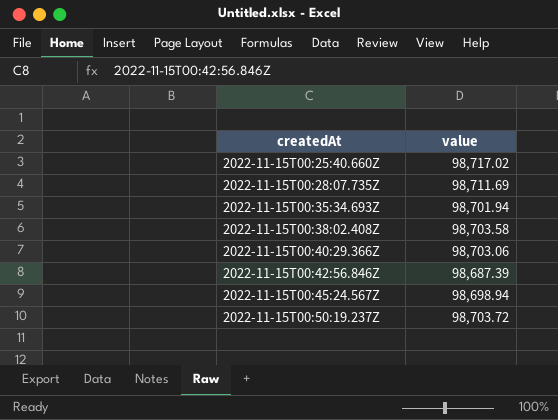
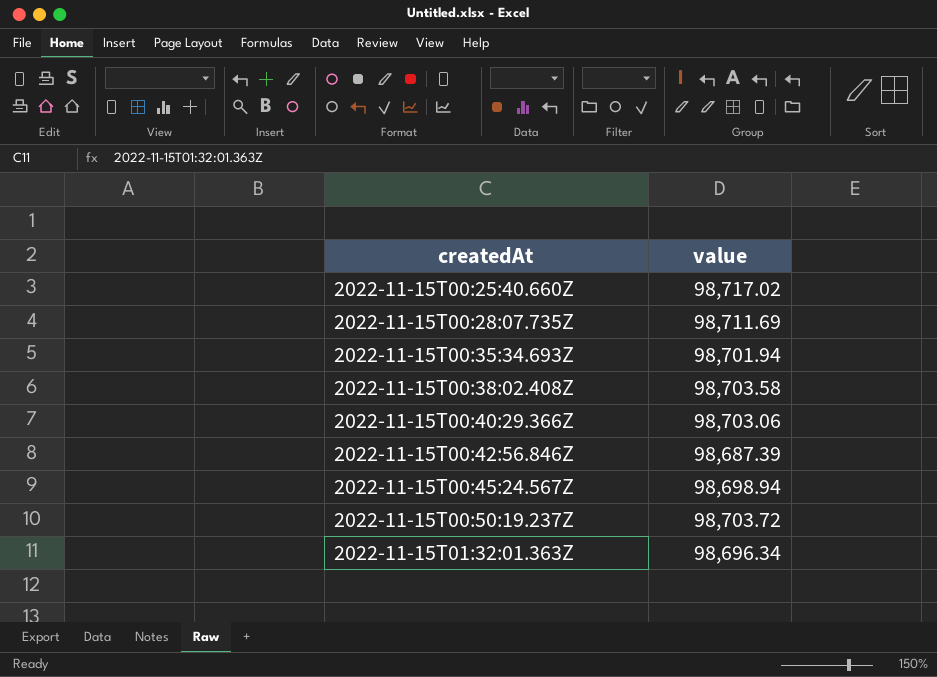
row 2022-11-15T01:32:01.363Z: none -> 98,696.34

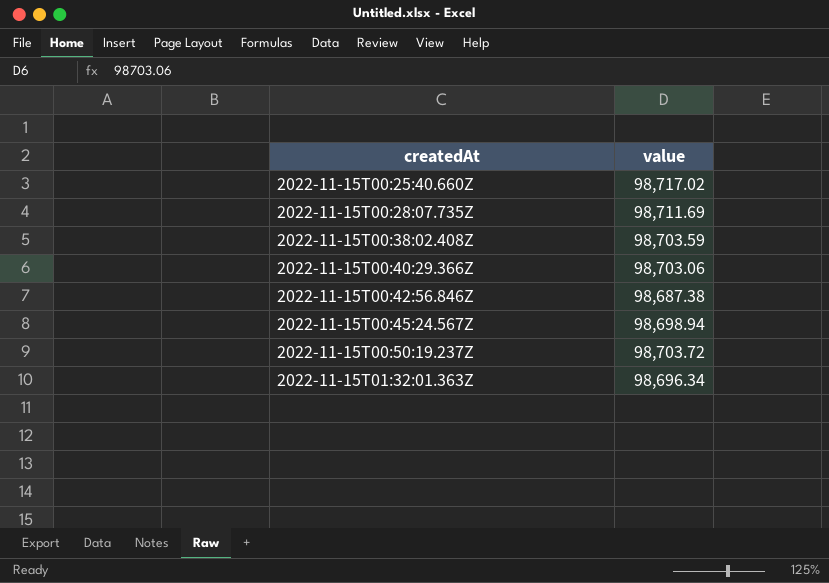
row 2022-11-15T00:35:34.693Z: 98,701.94 -> none
2022-11-15T00:38:02.408Z | value: 98,703.58 -> 98,703.59
2022-11-15T00:42:56.846Z | value: 98,687.39 -> 98,687.38

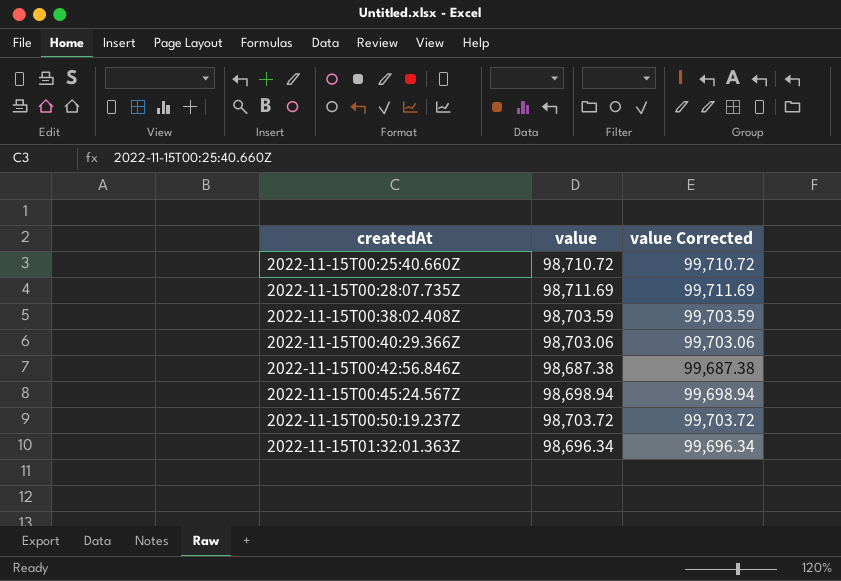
column value Corrected | formula: none -> [value] + 1000
2022-11-15T00:25:40.660Z | value: 98,717.02 -> 98,710.72

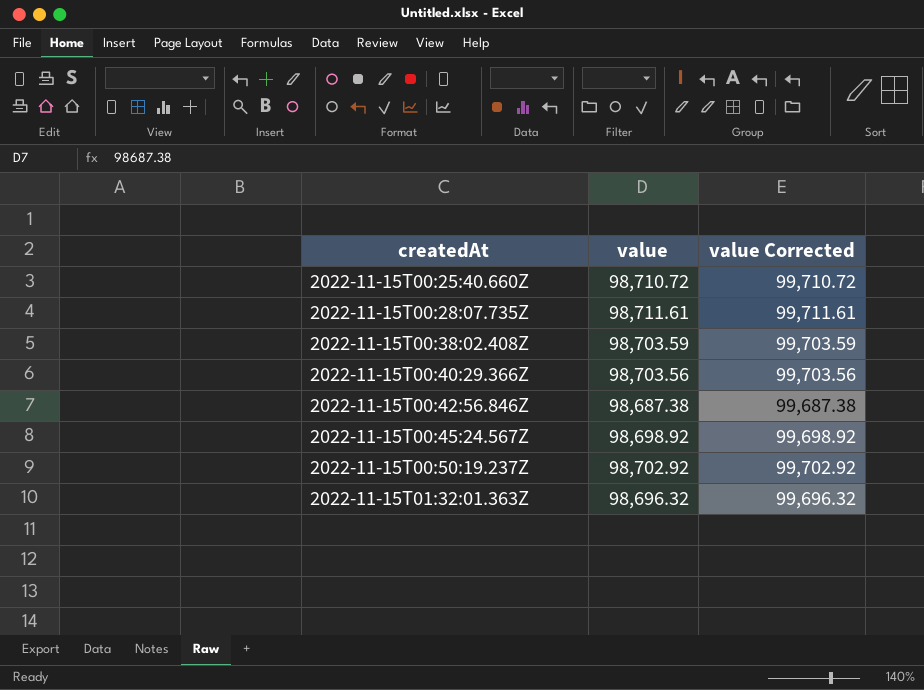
2022-11-15T00:28:07.735Z | value: 98,711.69 -> 98,711.61
2022-11-15T00:28:07.735Z | value Corrected: 99,711.69 -> 99,711.61
2022-11-15T00:40:29.366Z | value: 98,703.06 -> 98,703.56
2022-11-15T00:40:29.366Z | value Corrected: 99,703.06 -> 99,703.56
2022-11-15T00:45:24.567Z | value: 98,698.94 -> 98,698.92
2022-11-15T00:45:24.567Z | value Corrected: 99,698.94 -> 99,698.92
2022-11-15T00:50:19.237Z | value: 98,703.72 -> 98,702.92
2022-11-15T00:50:19.237Z | value Corrected: 99,703.72 -> 99,702.92
2022-11-15T01:32:01.363Z | value: 98,696.34 -> 98,696.32
2022-11-15T01:32:01.363Z | value Corrected: 99,696.34 -> 99,696.32

